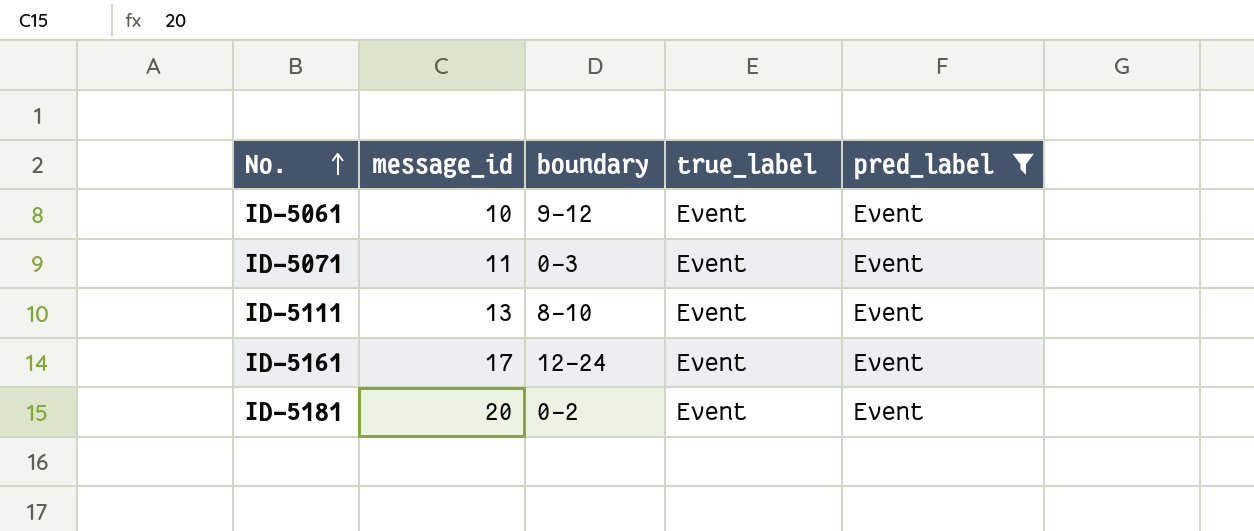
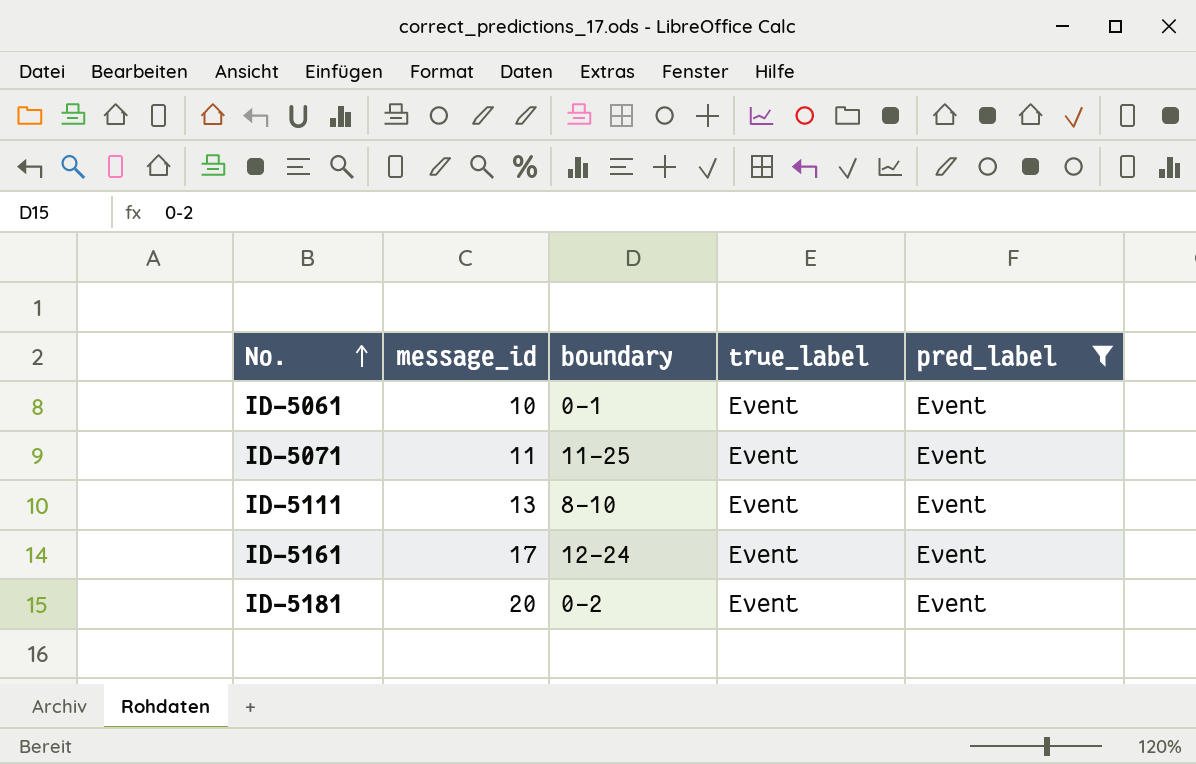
ID-5061 | boundary: 9-12 -> 0-1
ID-5071 | boundary: 0-3 -> 11-25

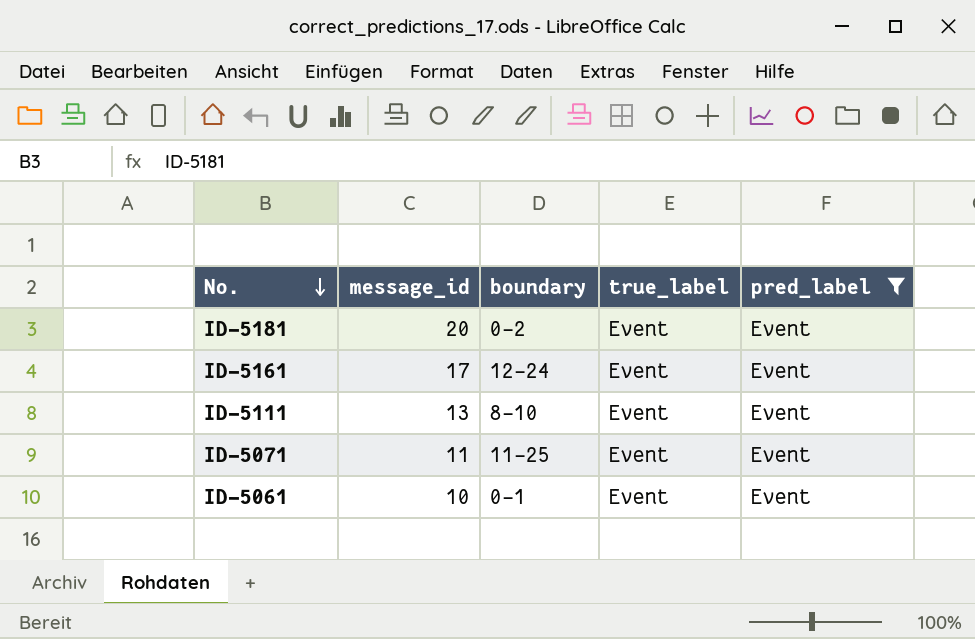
row order: No. ascending -> No. descending

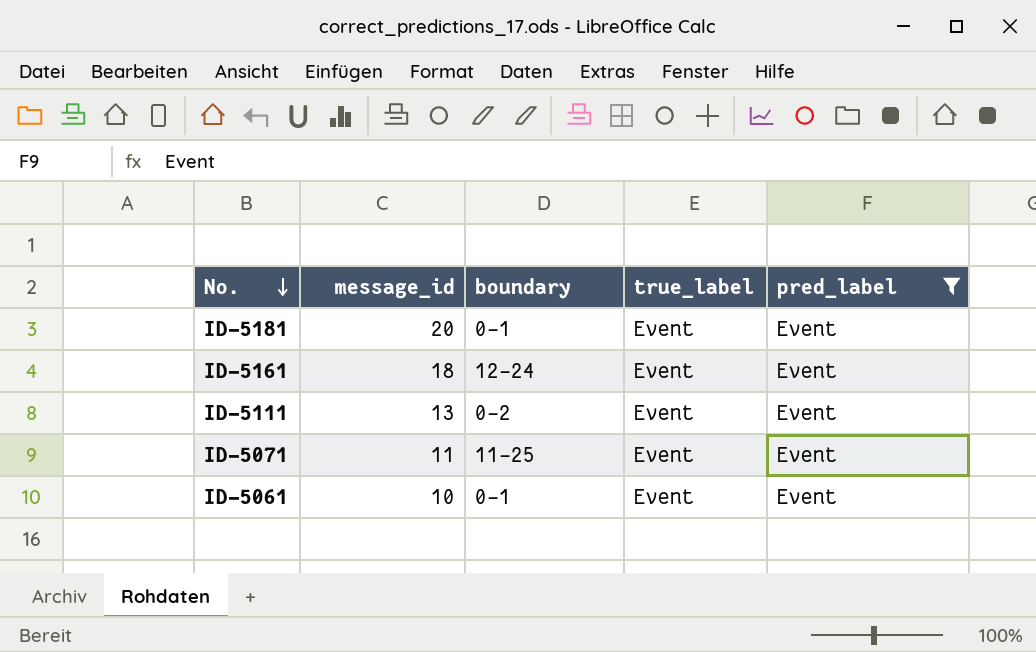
ID-5181 | boundary: 0-2 -> 0-1
ID-5161 | message_id: 17 -> 18
ID-5111 | boundary: 8-10 -> 0-2

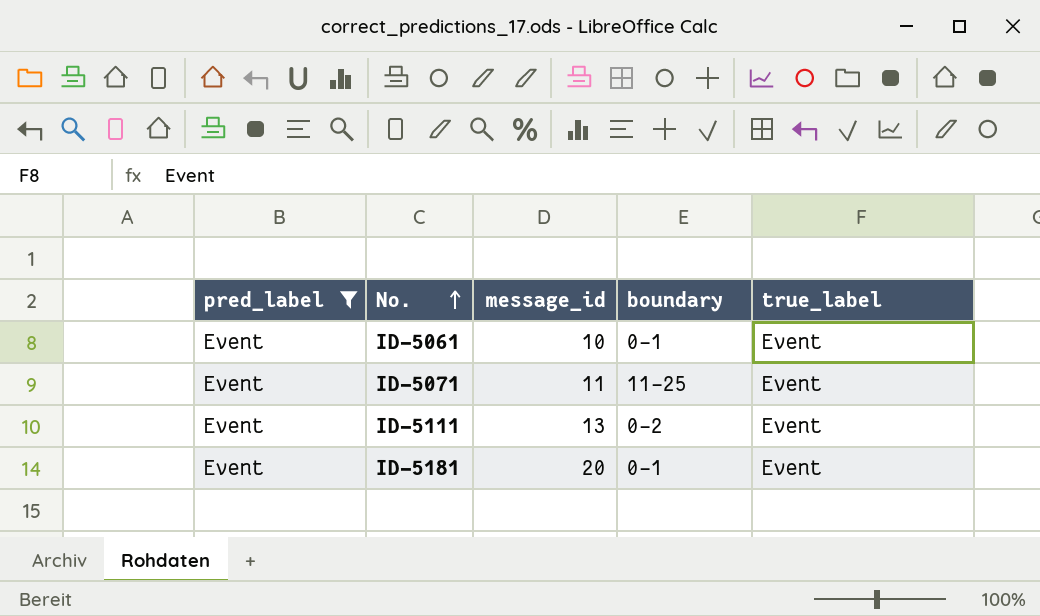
row order: No. descending -> No. ascending
column pred_label | position: 5 -> 1
row ID-5161: 18 | 12-24 | Event | Event -> none

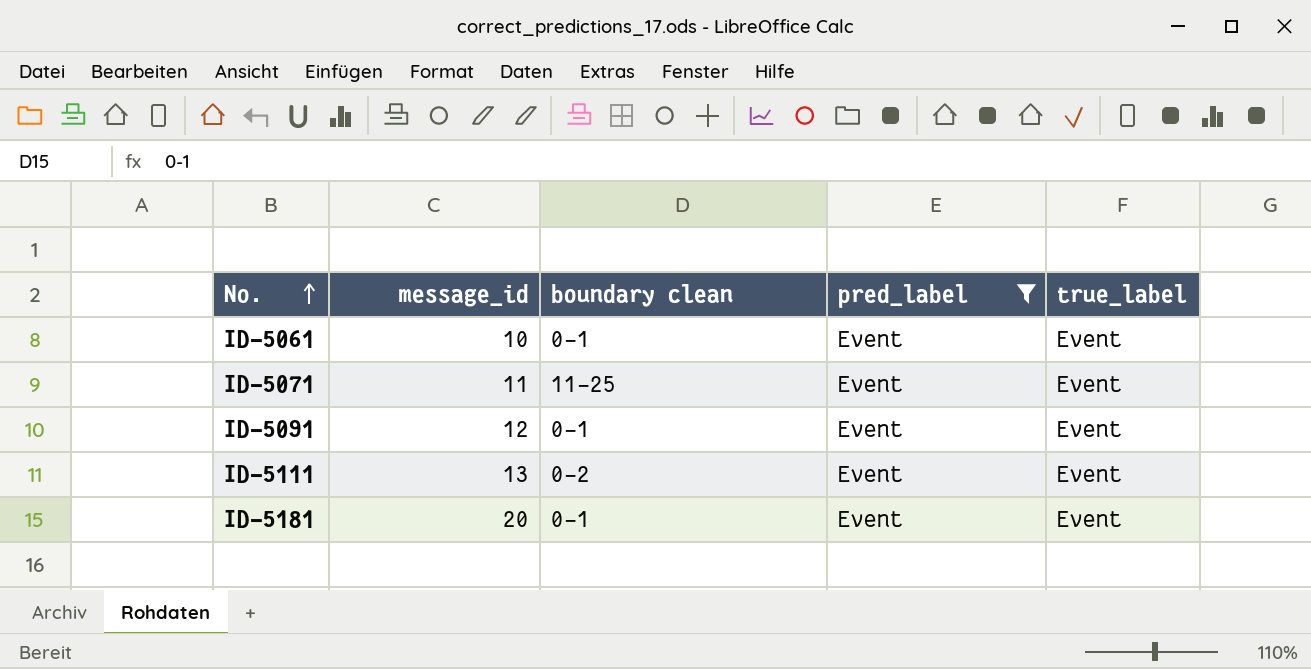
column name: boundary -> boundary clean
column pred_label | position: 1 -> 4
row ID-5091: none -> 12 | 0-1 | Event | Event

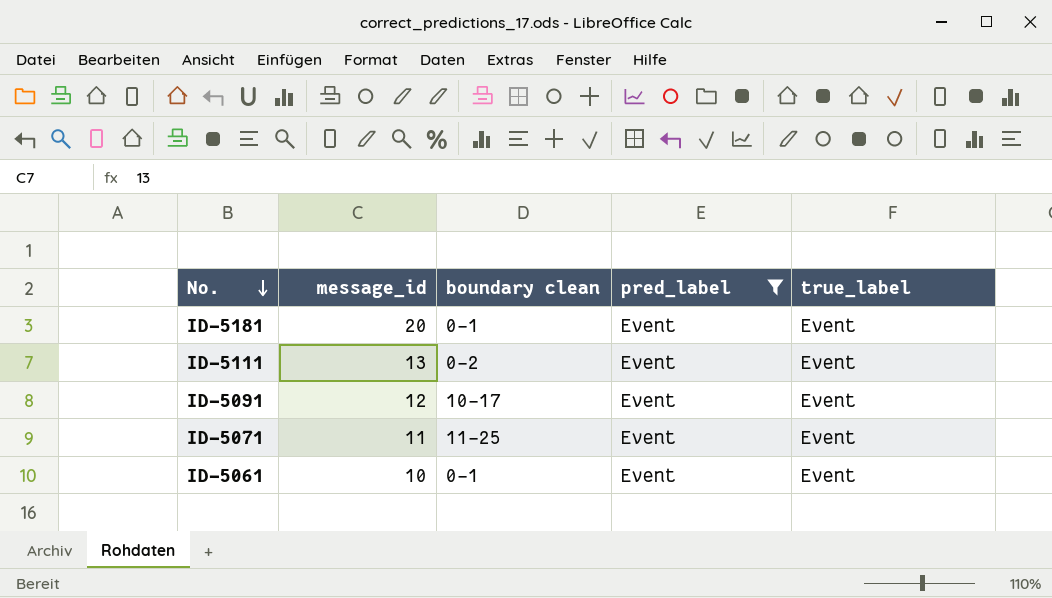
row order: No. ascending -> No. descending
ID-5091 | boundary clean: 0-1 -> 10-17

